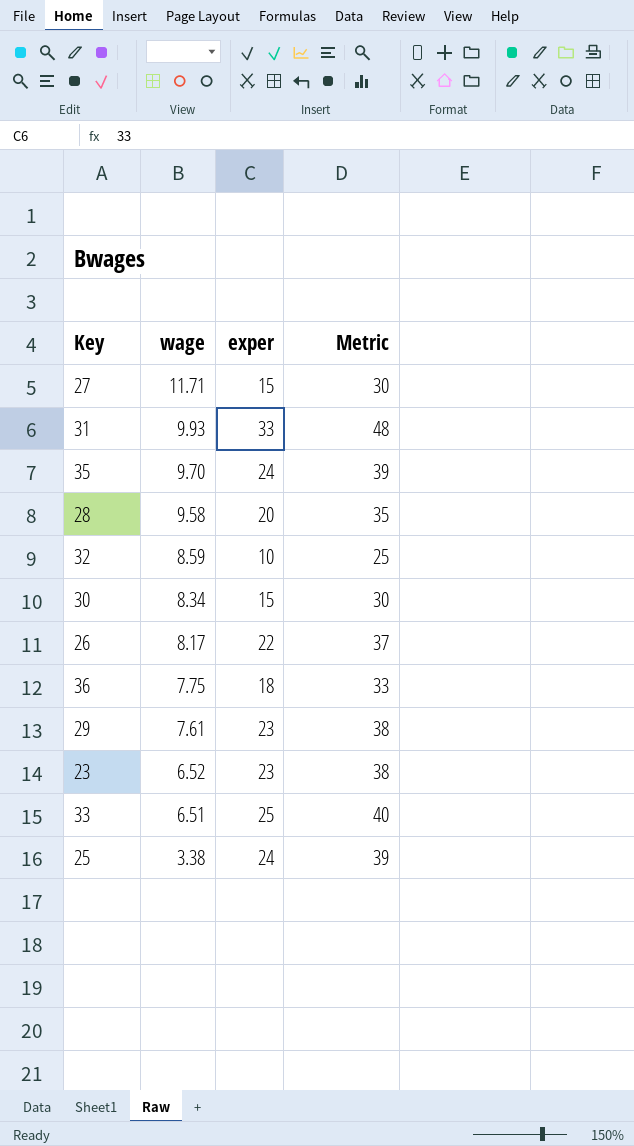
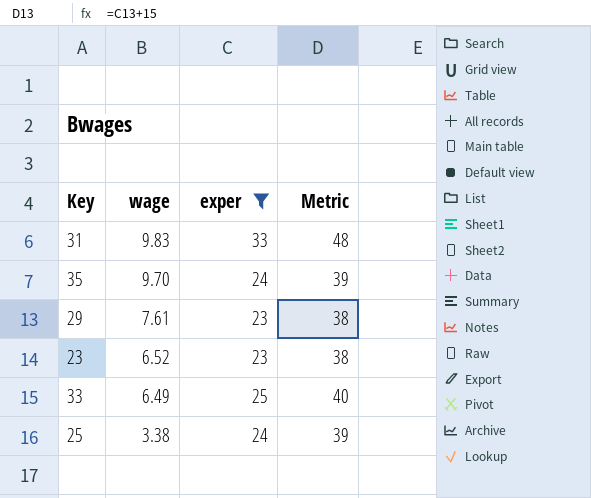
filter: none -> exper >= 23
31 | wage: 9.93 -> 9.83
33 | wage: 6.51 -> 6.49

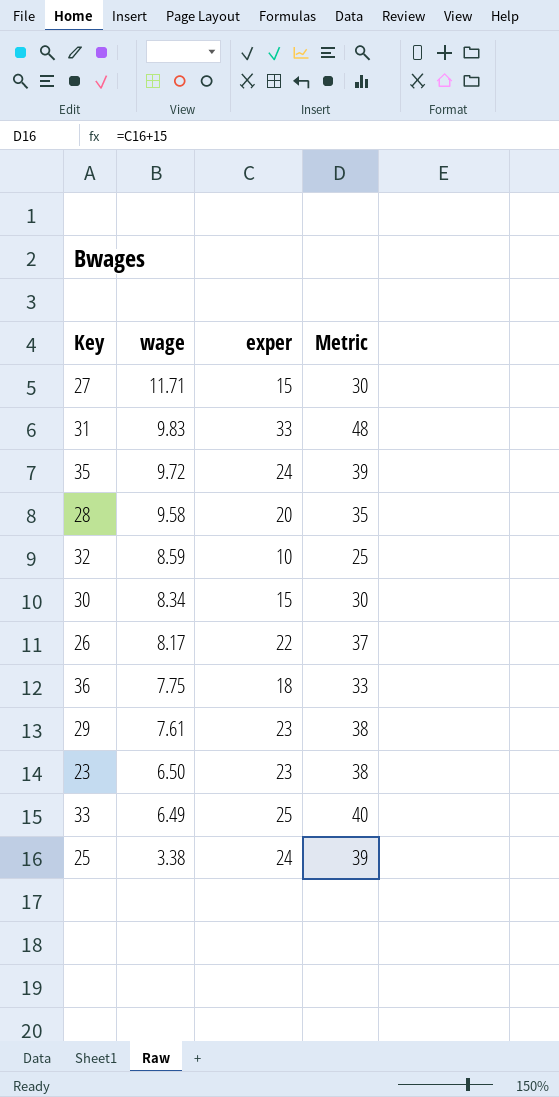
filter: exper >= 23 -> none
35 | wage: 9.70 -> 9.72
23 | wage: 6.52 -> 6.50

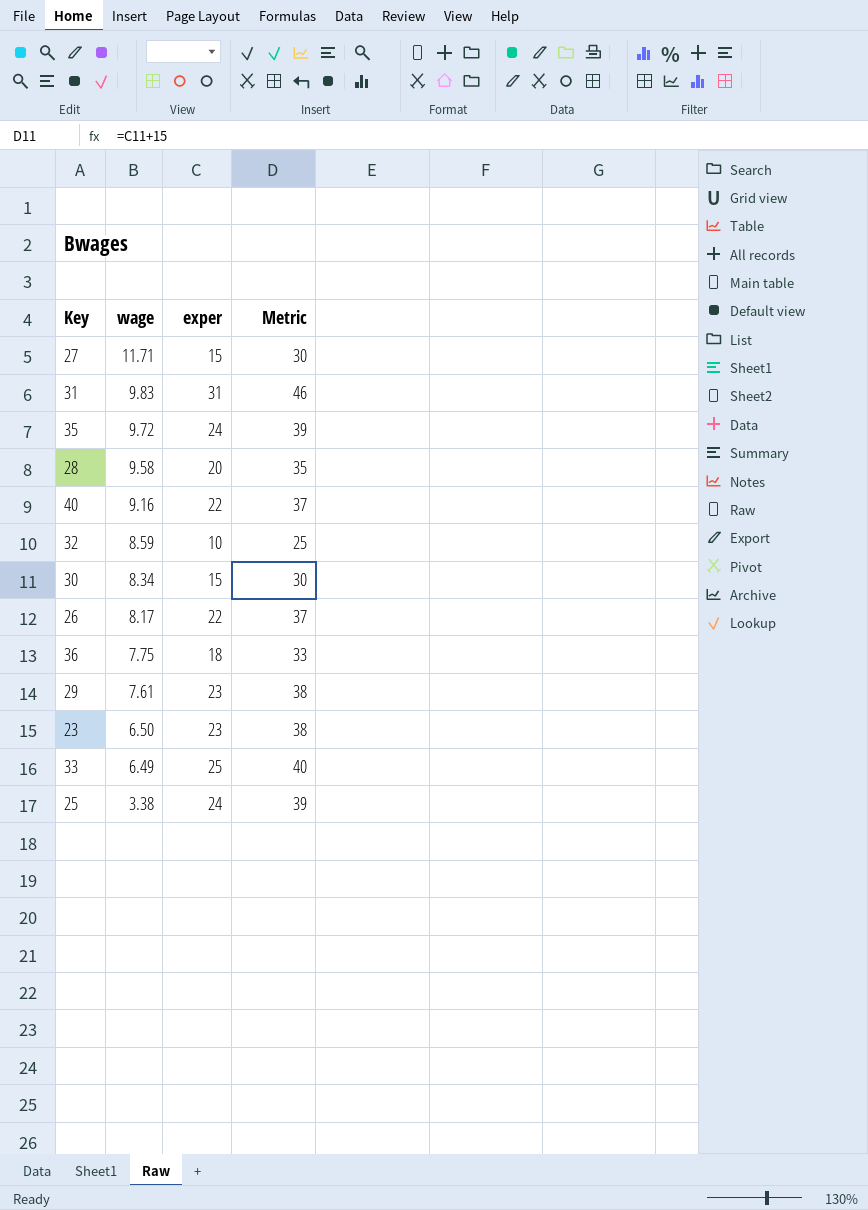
31 | exper: 33 -> 31
31 | Metric: 48 -> 46
row 40: none -> 9.16 | 22 | 37

